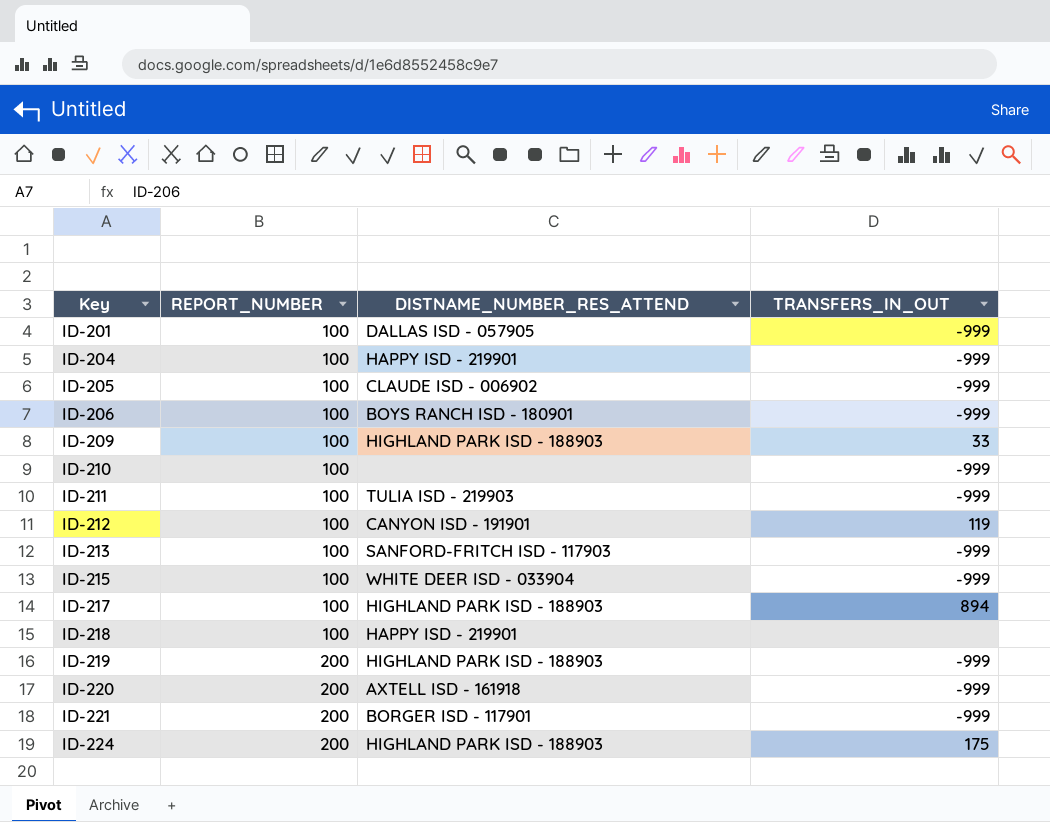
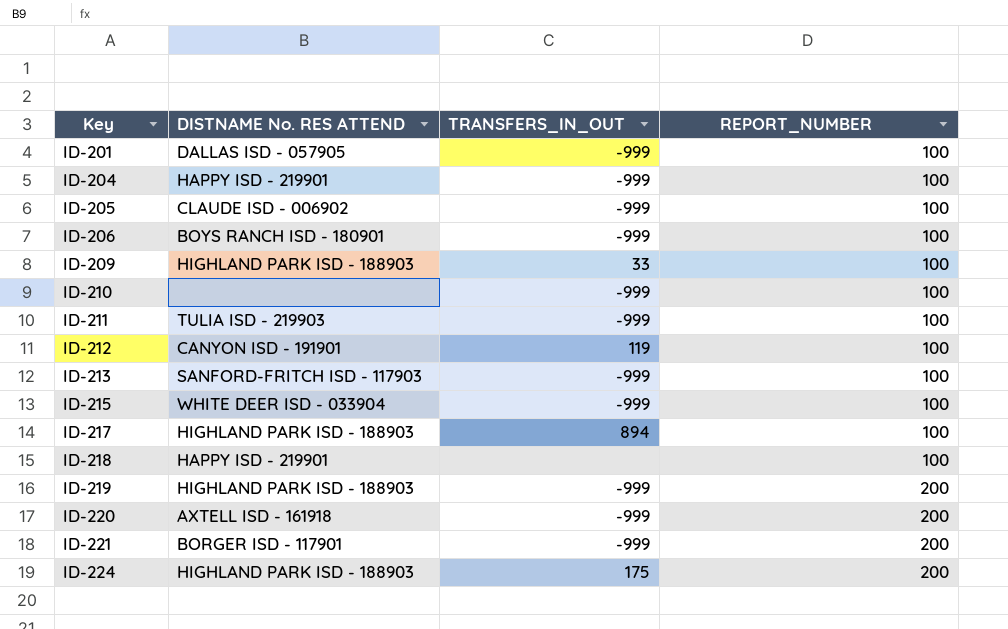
column name: DISTNAME_NUMBER_RES_ATTEND -> DISTNAME No. RES ATTEND
column REPORT_NUMBER | position: 2 -> 4

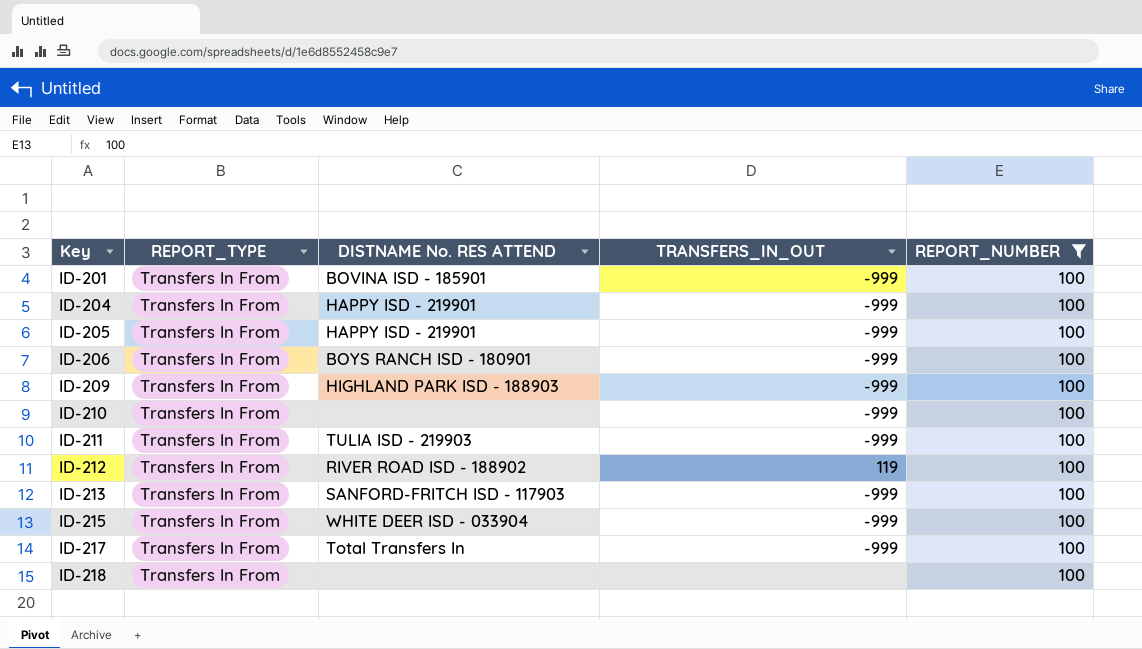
filter: none -> REPORT_NUMBER = 100
column REPORT_TYPE | position: none -> 2
ID-201 | DISTNAME No. RES ATTEND: DALLAS ISD - 057905 -> BOVINA ISD - 185901
ID-205 | DISTNAME No. RES ATTEND: CLAUDE ISD - 006902 -> HAPPY ISD - 219901
ID-209 | TRANSFERS_IN_OUT: 33 -> -999
ID-212 | DISTNAME No. RES ATTEND: CANYON ISD - 191901 -> RIVER ROAD ISD - 188902
ID-217 | DISTNAME No. RES ATTEND: HIGHLAND PARK ISD - 188903 -> Total Transfers In
ID-217 | TRANSFERS_IN_OUT: 894 -> -999
ID-218 | DISTNAME No. RES ATTEND: HAPPY ISD - 219901 -> none

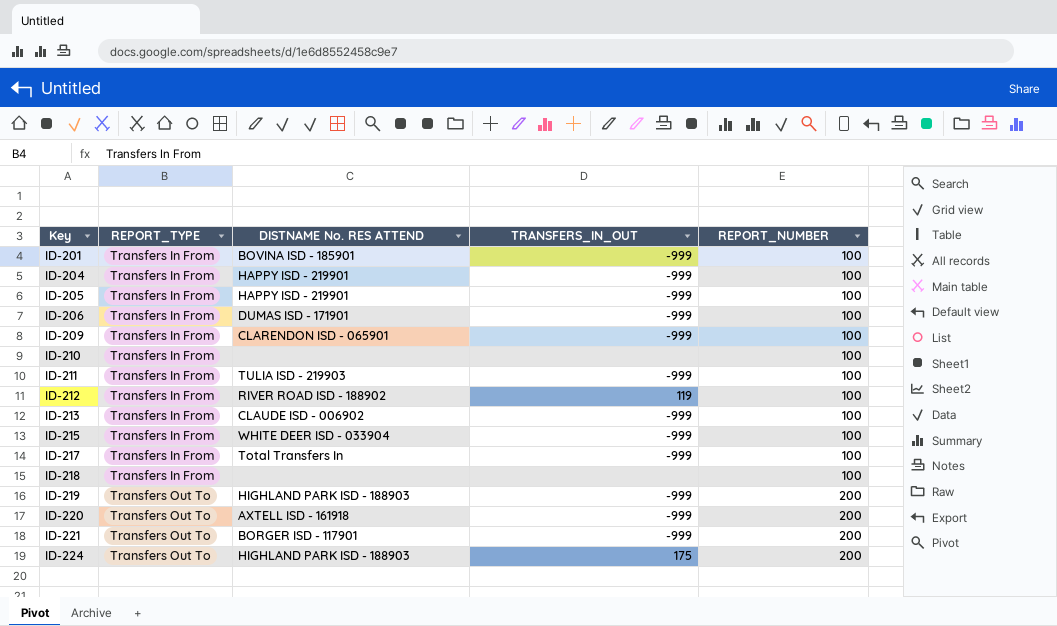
filter: REPORT_NUMBER = 100 -> none
ID-206 | DISTNAME No. RES ATTEND: BOYS RANCH ISD - 180901 -> DUMAS ISD - 171901
ID-209 | DISTNAME No. RES ATTEND: HIGHLAND PARK ISD - 188903 -> CLARENDON ISD - 065901
ID-210 | TRANSFERS_IN_OUT: -999 -> none
ID-213 | DISTNAME No. RES ATTEND: SANFORD-FRITCH ISD - 117903 -> CLAUDE ISD - 006902

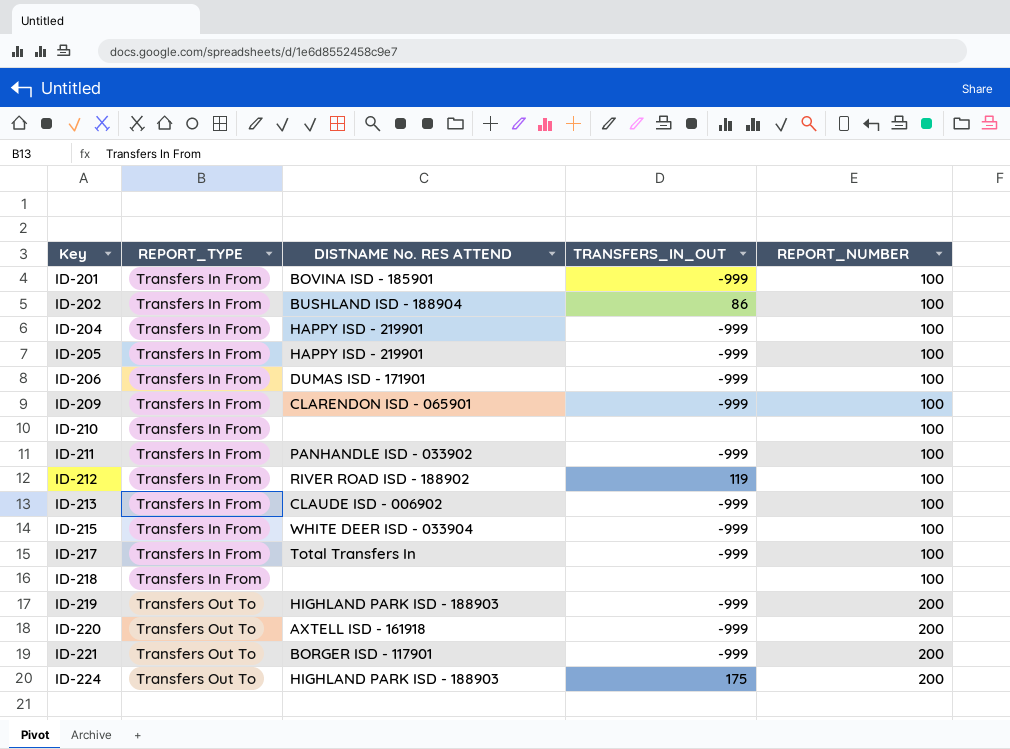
row ID-202: none -> Transfers In From | BUSHLAND ISD - 188904 | 86 | 100
ID-211 | DISTNAME No. RES ATTEND: TULIA ISD - 219903 -> PANHANDLE ISD - 033902

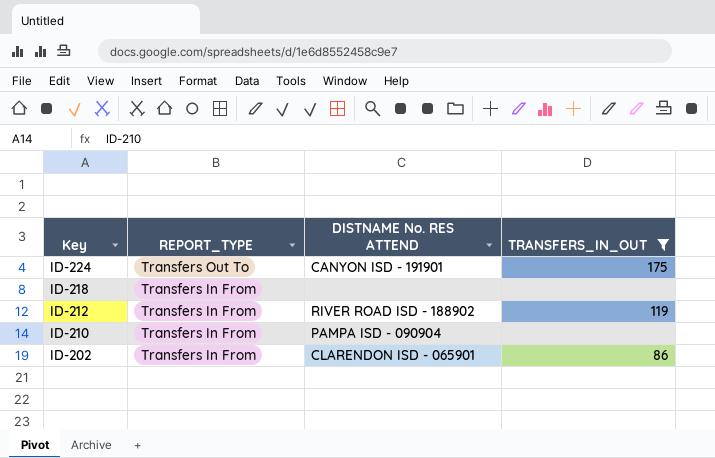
filter: none -> TRANSFERS_IN_OUT != -999
row order: Key ascending -> Key descending
column REPORT_NUMBER | position: 5 -> none
ID-224 | DISTNAME No. RES ATTEND: HIGHLAND PARK ISD - 188903 -> CANYON ISD - 191901
ID-210 | DISTNAME No. RES ATTEND: none -> PAMPA ISD - 090904
ID-202 | DISTNAME No. RES ATTEND: BUSHLAND ISD - 188904 -> CLARENDON ISD - 065901

